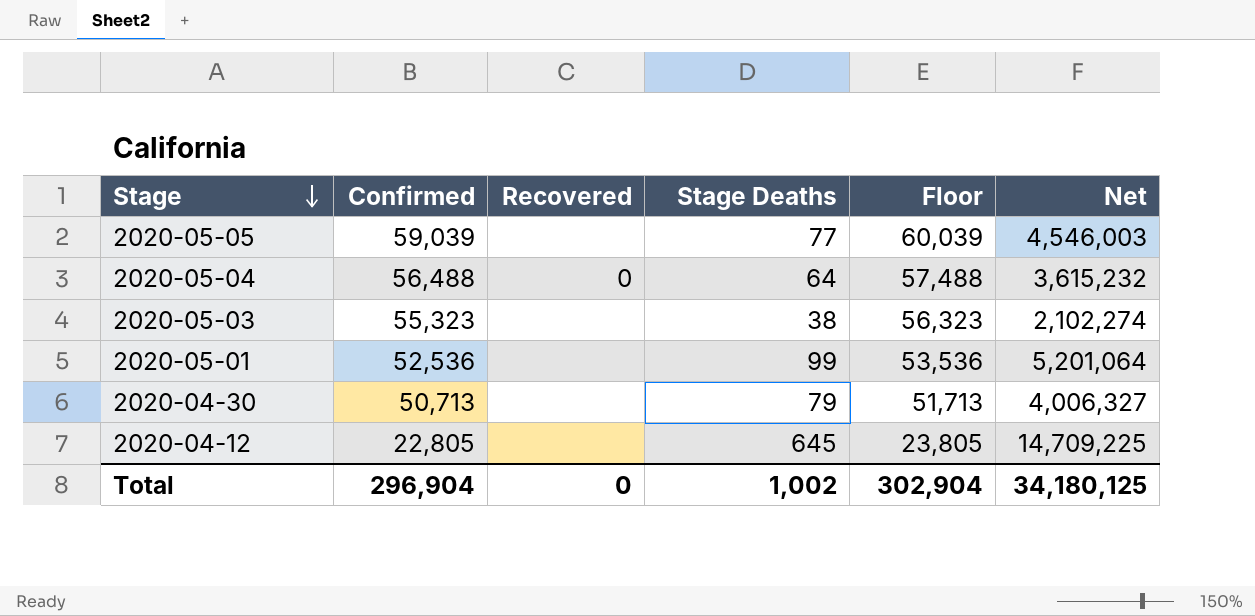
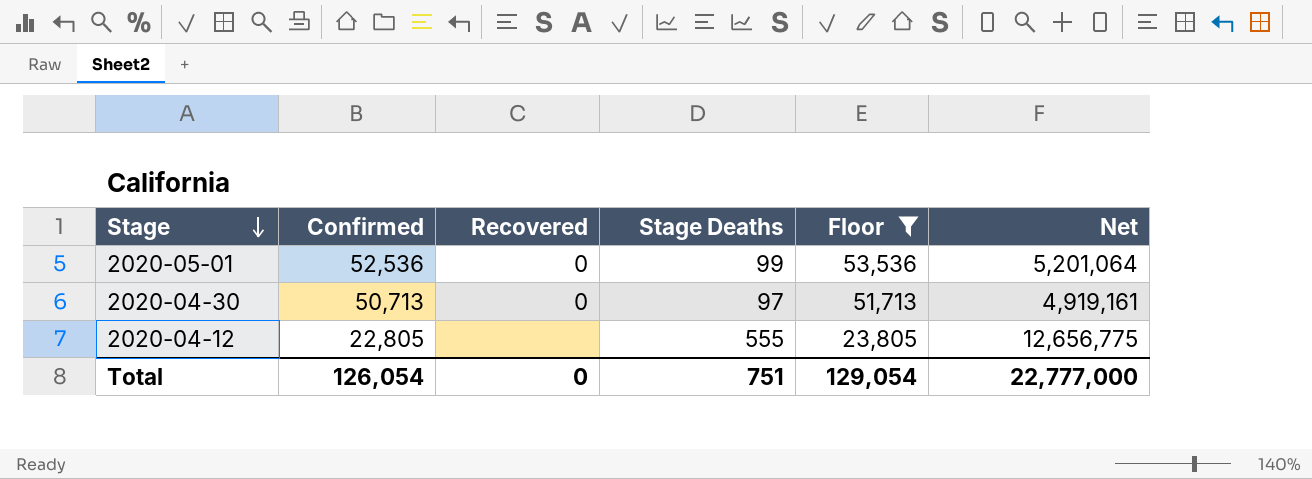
filter: none -> Floor <= 53,536
2020-05-01 | Recovered: none -> 0
2020-04-30 | Recovered: none -> 0
2020-04-30 | Stage Deaths: 79 -> 97
2020-04-30 | Net: 4,006,327 -> 4,919,161
2020-04-12 | Stage Deaths: 645 -> 555
2020-04-12 | Net: 14,709,225 -> 12,656,775
Total | Confirmed: 296,904 -> 126,054
Total | Stage Deaths: 1,002 -> 751
Total | Floor: 302,904 -> 129,054
Total | Net: 34,180,125 -> 22,777,000

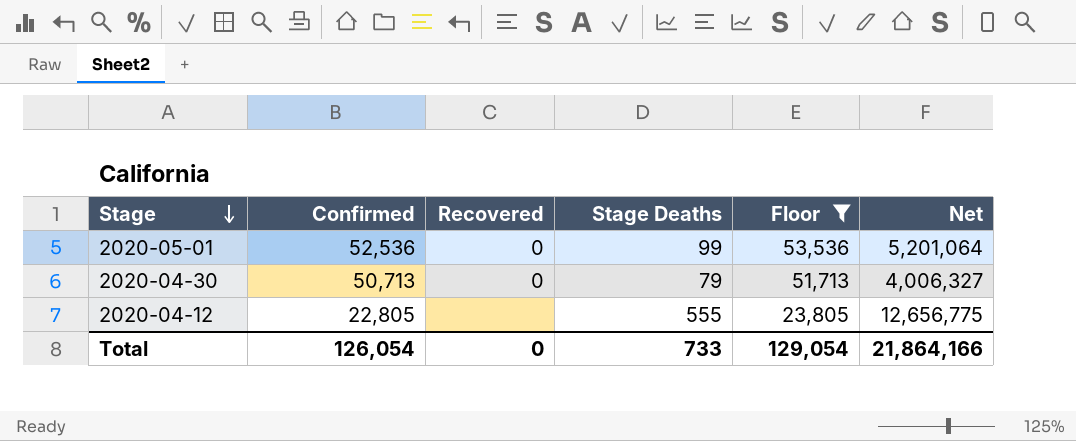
2020-04-30 | Stage Deaths: 97 -> 79
2020-04-30 | Net: 4,919,161 -> 4,006,327
Total | Stage Deaths: 751 -> 733
Total | Net: 22,777,000 -> 21,864,166

